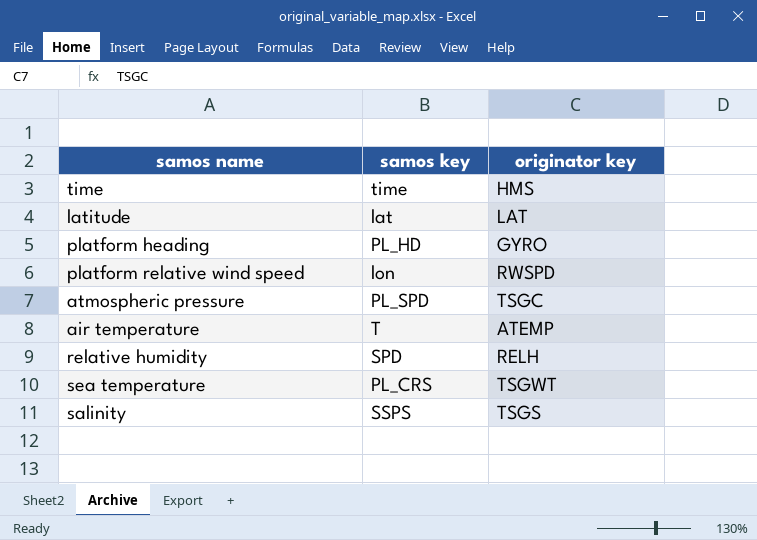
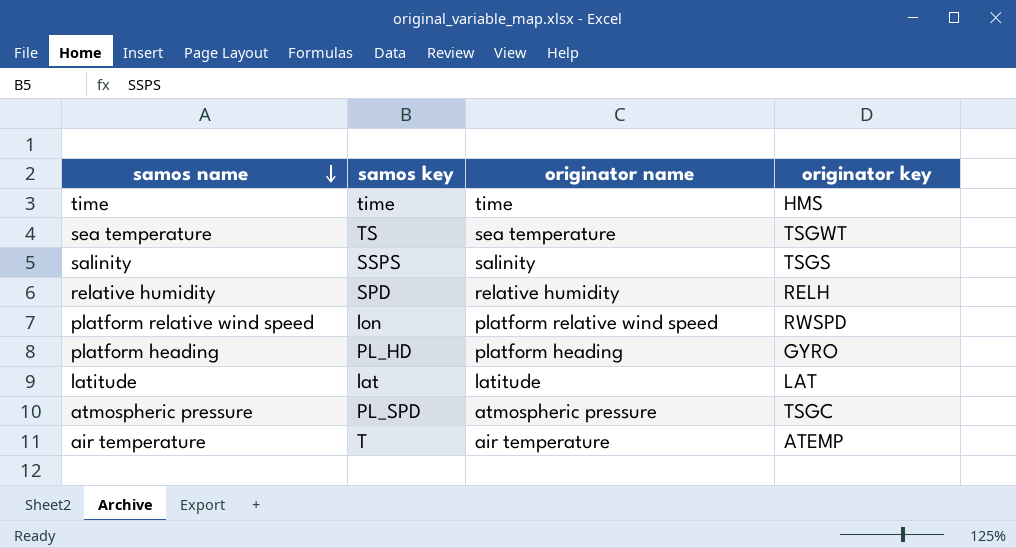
row order: none -> samos name descending
column originator name | position: none -> 3
sea temperature | samos key: PL_CRS -> TS

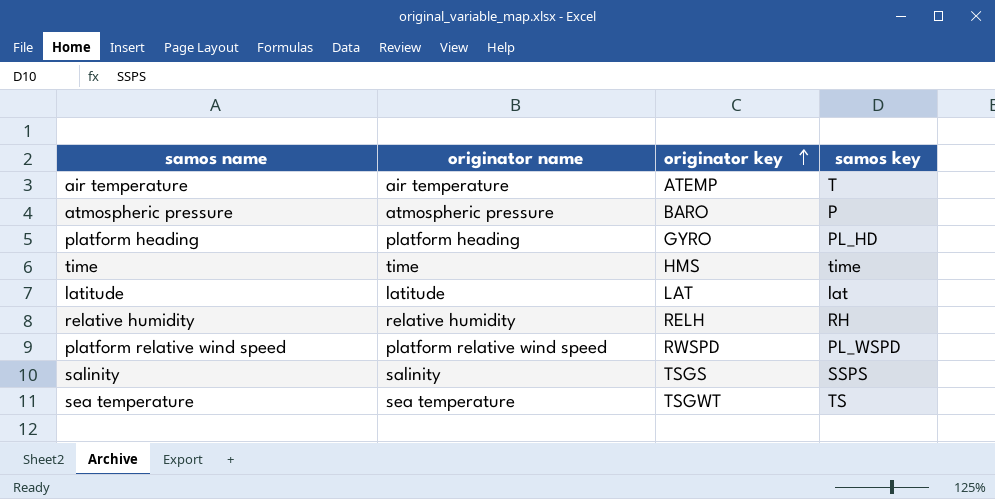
row order: samos name descending -> originator key ascending
column samos key | position: 2 -> 4
atmospheric pressure | originator key: TSGC -> BARO
atmospheric pressure | samos key: PL_SPD -> P
relative humidity | samos key: SPD -> RH
platform relative wind speed | samos key: lon -> PL_WSPD

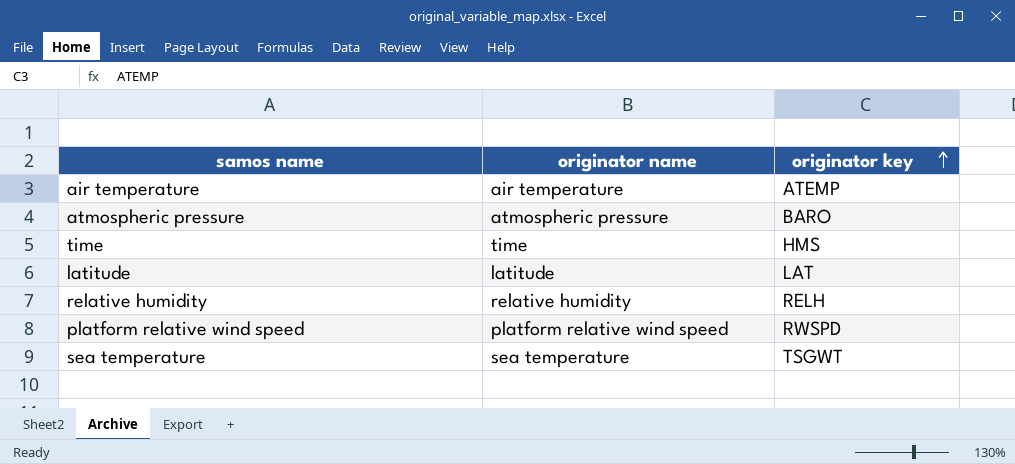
column samos key | position: 4 -> none
row platform heading: platform heading | GYRO | PL_HD -> none
row salinity: salinity | TSGS | SSPS -> none

